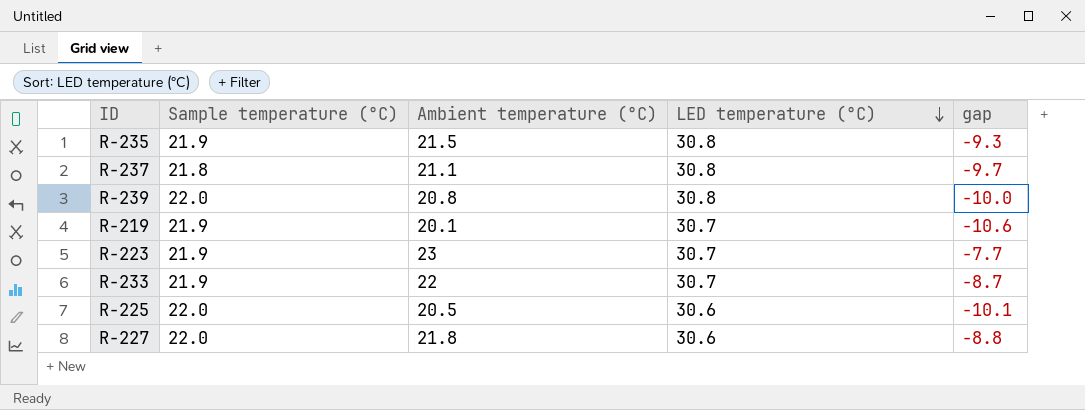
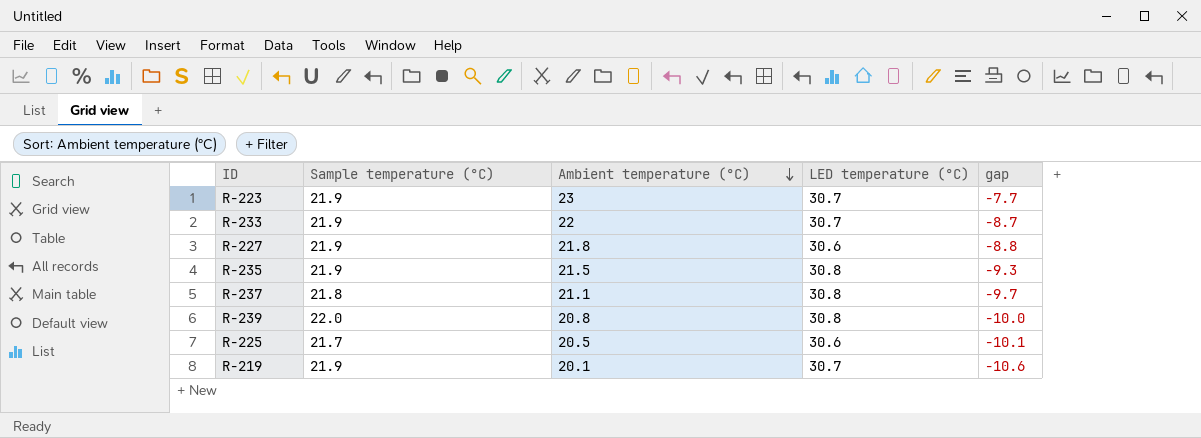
row order: LED temperature (°C) descending -> Ambient temperature (°C) descending
R-227 | Sample temperature (°C): 22.0 -> 21.9
R-225 | Sample temperature (°C): 22.0 -> 21.7

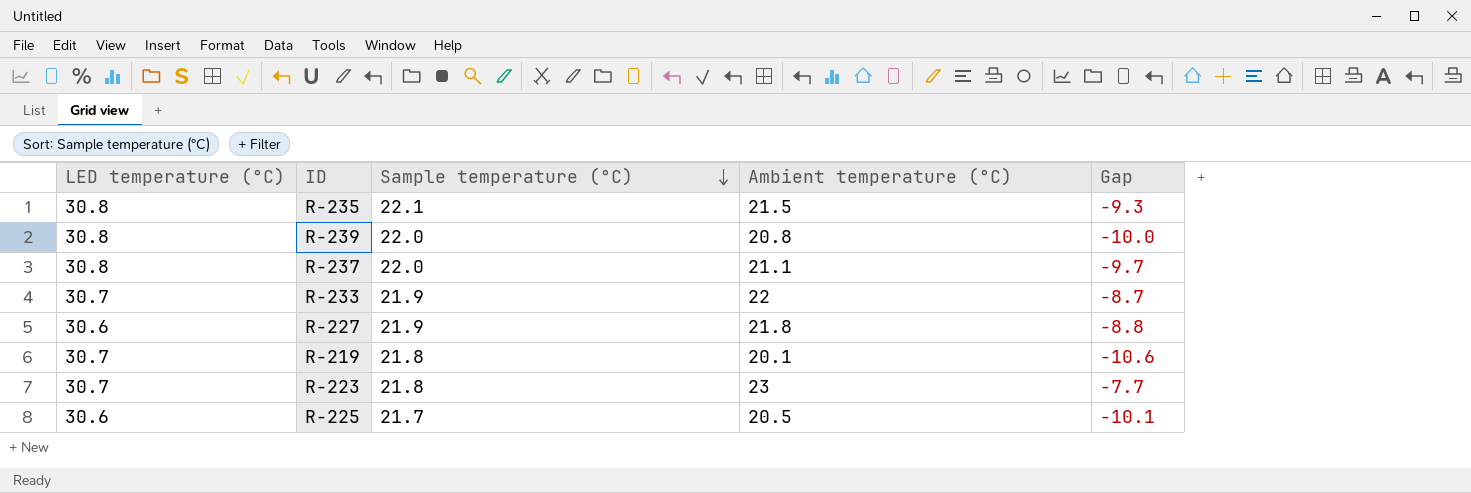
row order: Ambient temperature (°C) descending -> Sample temperature (°C) descending
column LED temperature (°C) | position: 4 -> 1
column name: gap -> Gap
R-235 | Sample temperature (°C): 21.9 -> 22.1
R-237 | Sample temperature (°C): 21.8 -> 22.0
R-219 | Sample temperature (°C): 21.9 -> 21.8
R-223 | Sample temperature (°C): 21.9 -> 21.8

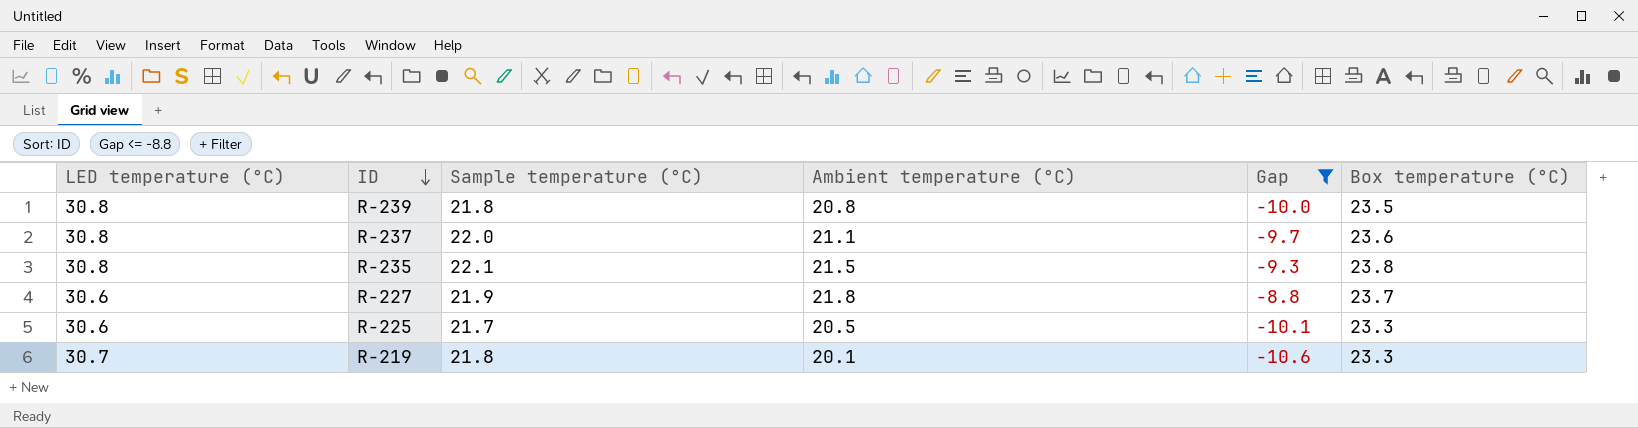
filter: none -> Gap <= -8.8
row order: Sample temperature (°C) descending -> ID descending
column Box temperature (°C) | position: none -> 6
R-239 | Sample temperature (°C): 22.0 -> 21.8

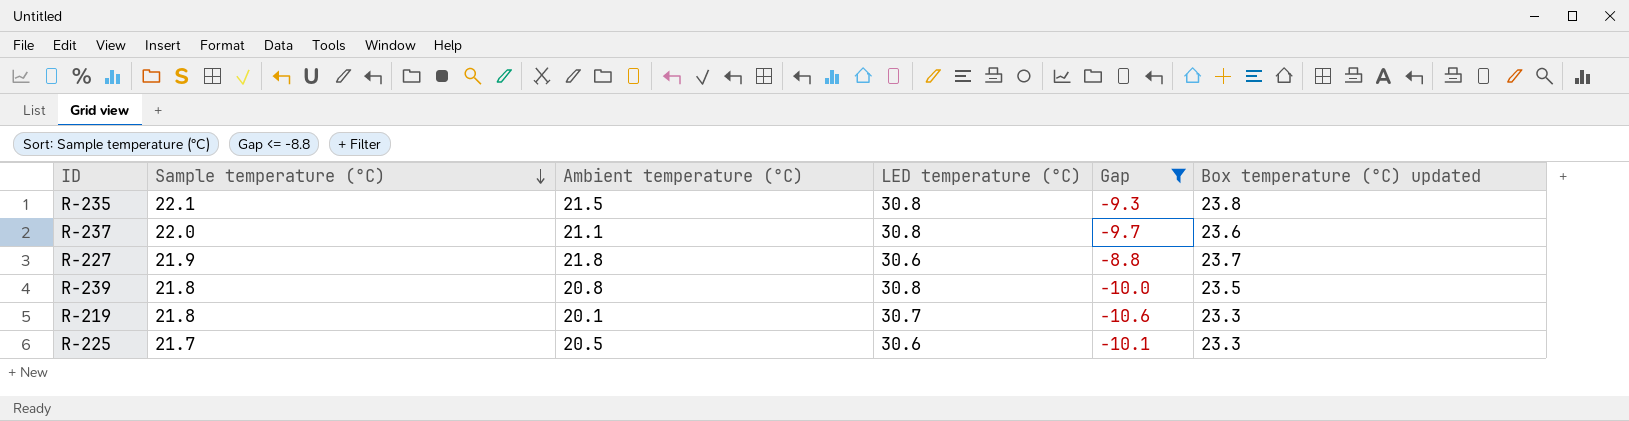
row order: ID descending -> Sample temperature (°C) descending
column LED temperature (°C) | position: 1 -> 4
column name: Box temperature (°C) -> Box temperature (°C) updated

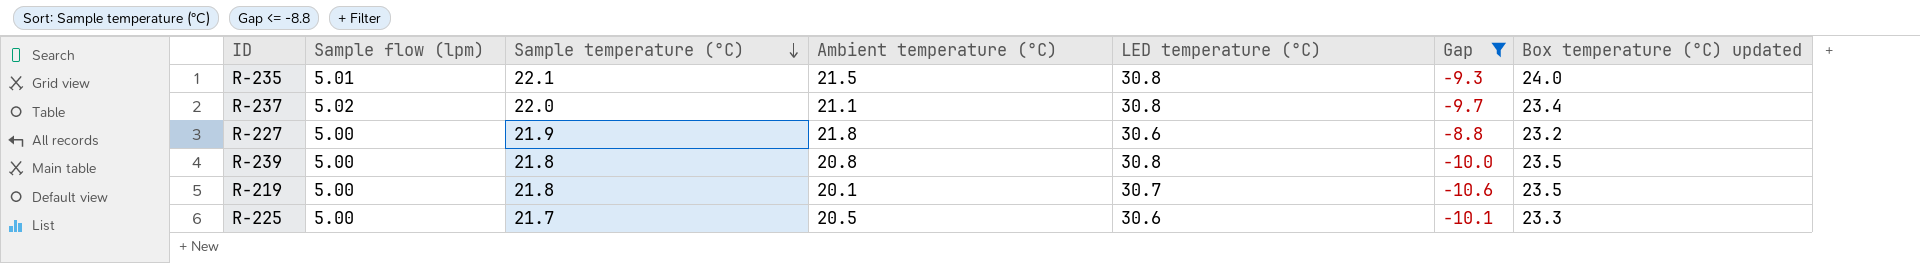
column Sample flow (lpm) | position: none -> 2
R-235 | Box temperature (°C) updated: 23.8 -> 24.0
R-237 | Box temperature (°C) updated: 23.6 -> 23.4
R-227 | Box temperature (°C) updated: 23.7 -> 23.2
R-219 | Box temperature (°C) updated: 23.3 -> 23.5

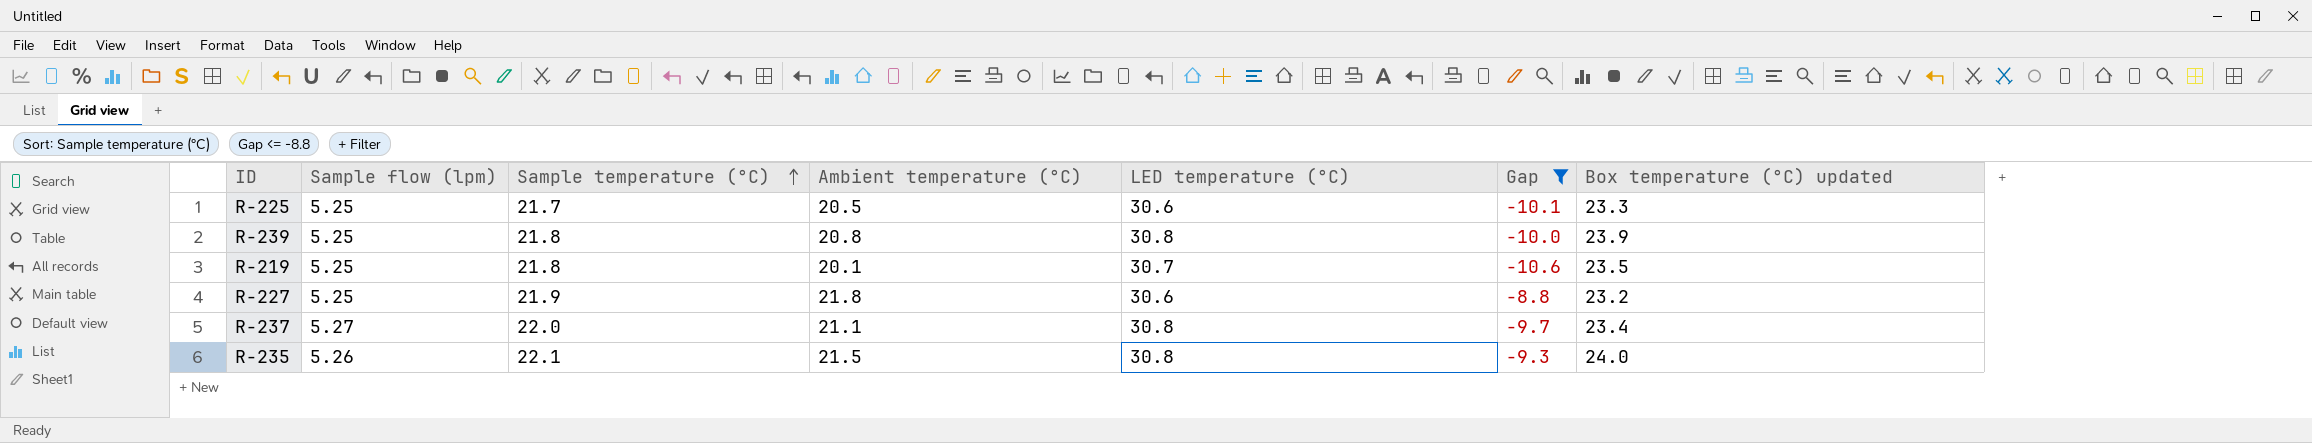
row order: Sample temperature (°C) descending -> Sample temperature (°C) ascending
R-225 | Sample flow (lpm): 5.00 -> 5.25
R-239 | Sample flow (lpm): 5.00 -> 5.25
R-239 | Box temperature (°C) updated: 23.5 -> 23.9
R-219 | Sample flow (lpm): 5.00 -> 5.25
R-227 | Sample flow (lpm): 5.00 -> 5.25
R-237 | Sample flow (lpm): 5.02 -> 5.27
R-235 | Sample flow (lpm): 5.01 -> 5.26

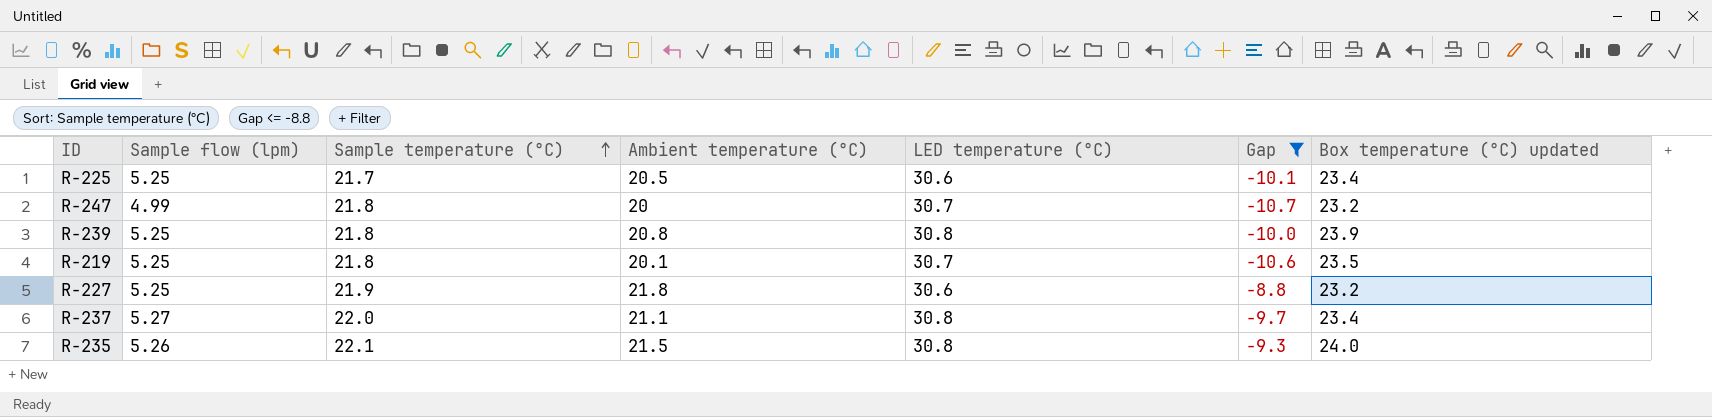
R-225 | Box temperature (°C) updated: 23.3 -> 23.4
row R-247: none -> 4.99 | 21.8 | 20 | 30.7 | -10.7 | 23.2

